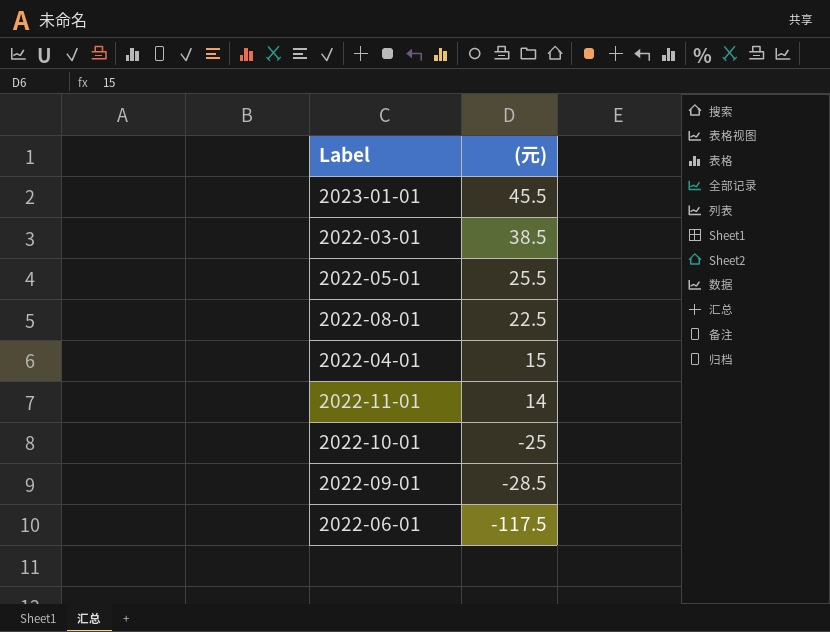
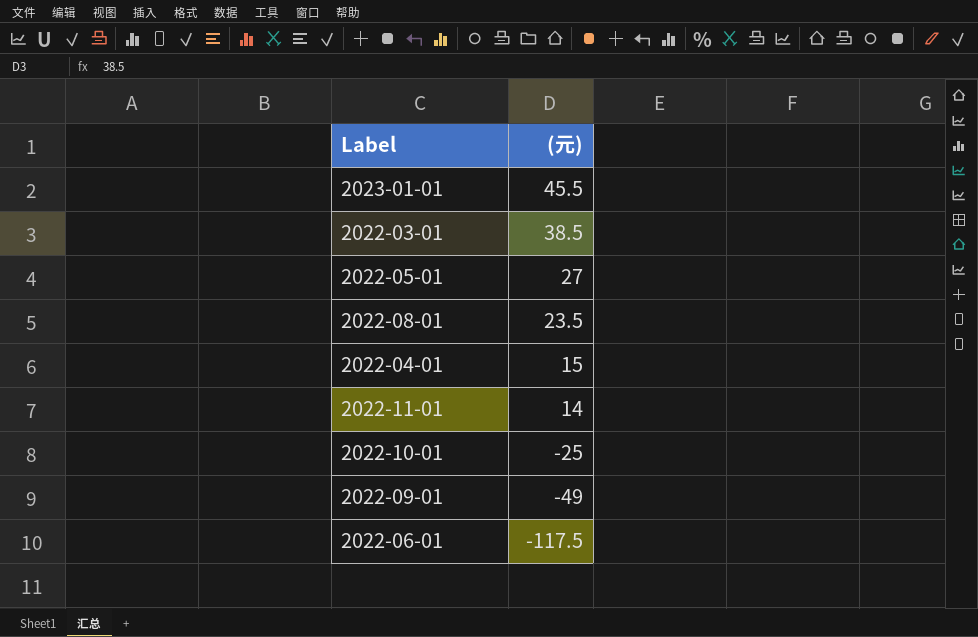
2022-05-01 | (元): 25.5 -> 27
2022-08-01 | (元): 22.5 -> 23.5
2022-09-01 | (元): -28.5 -> -49

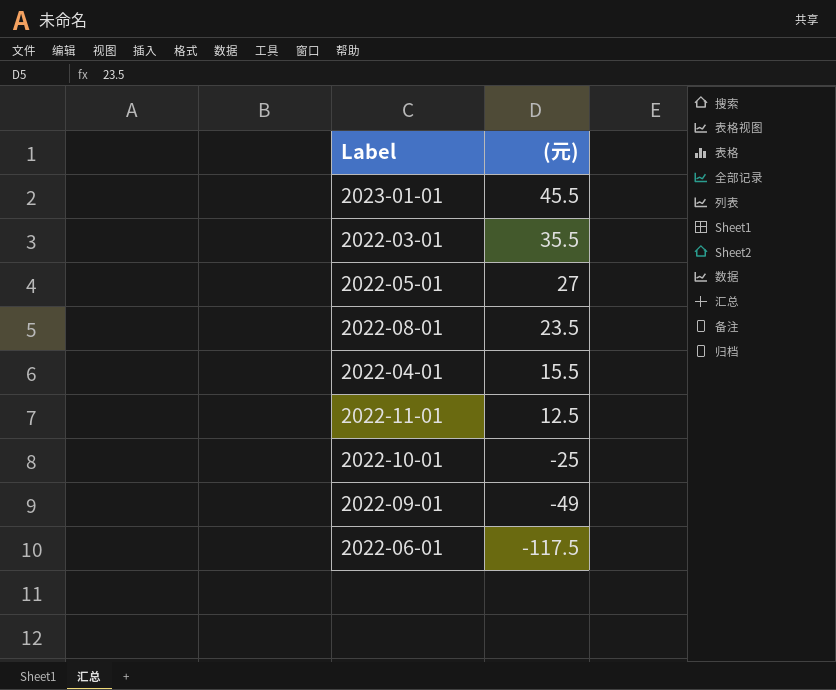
2022-03-01 | (元): 38.5 -> 35.5
2022-04-01 | (元): 15 -> 15.5
2022-11-01 | (元): 14 -> 12.5

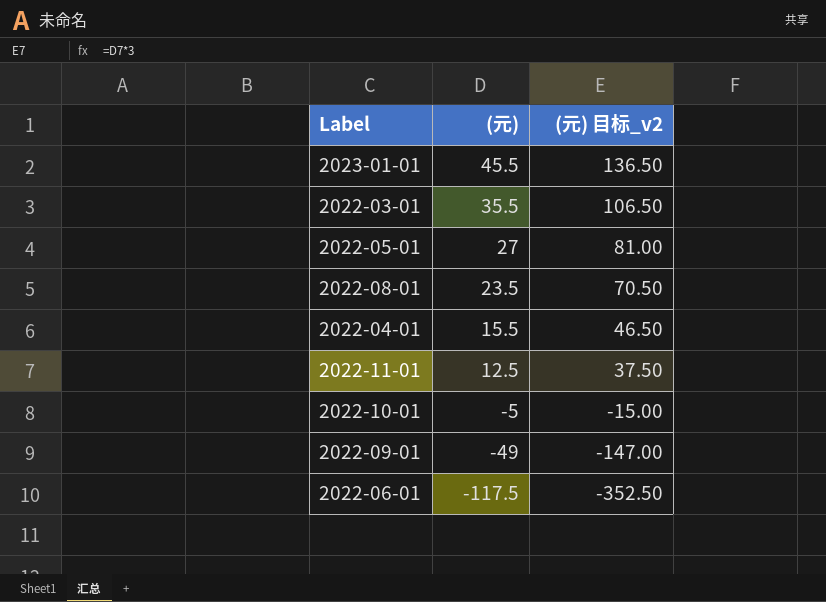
column (元) 目标_v2 | formula: none -> [(元)] * 3
2022-10-01 | (元): -25 -> -5

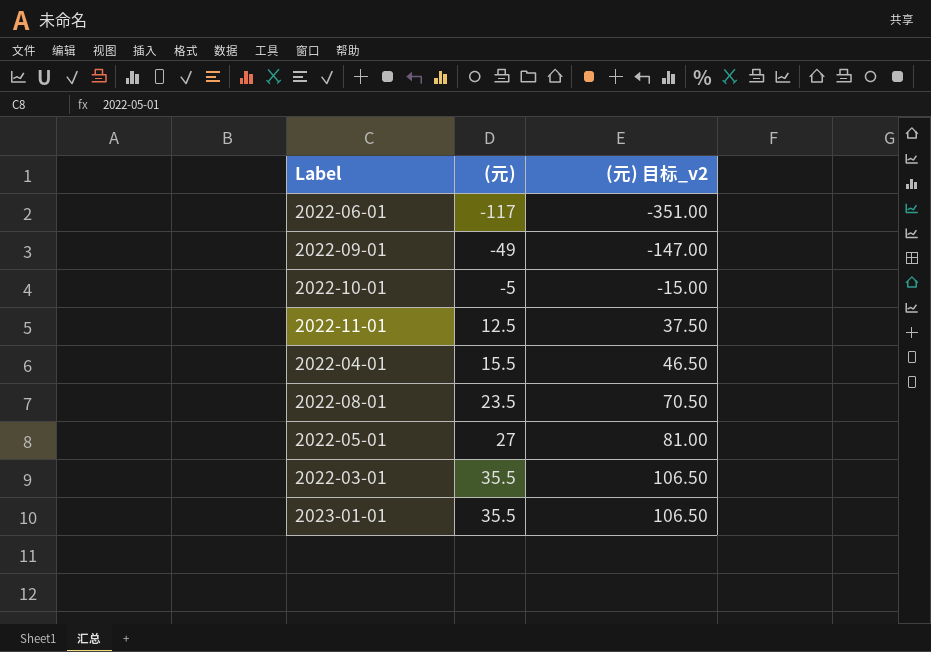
row order: (元) descending -> (元) ascending
2022-06-01 | (元): -117.5 -> -117
2022-06-01 | (元) 目标_v2: -352.50 -> -351.00
2023-01-01 | (元): 45.5 -> 35.5
2023-01-01 | (元) 目标_v2: 136.50 -> 106.50

